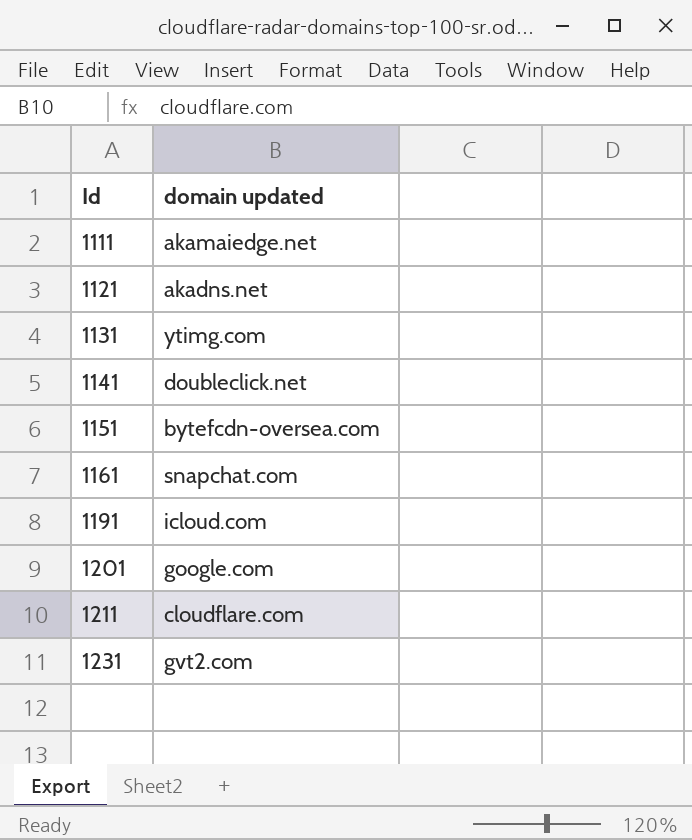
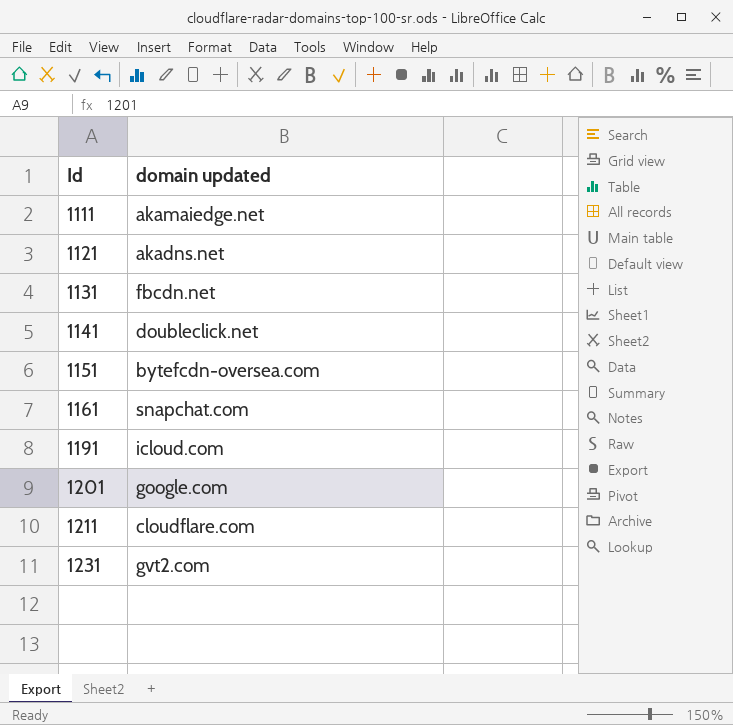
1131 | domain updated: ytimg.com -> fbcdn.net

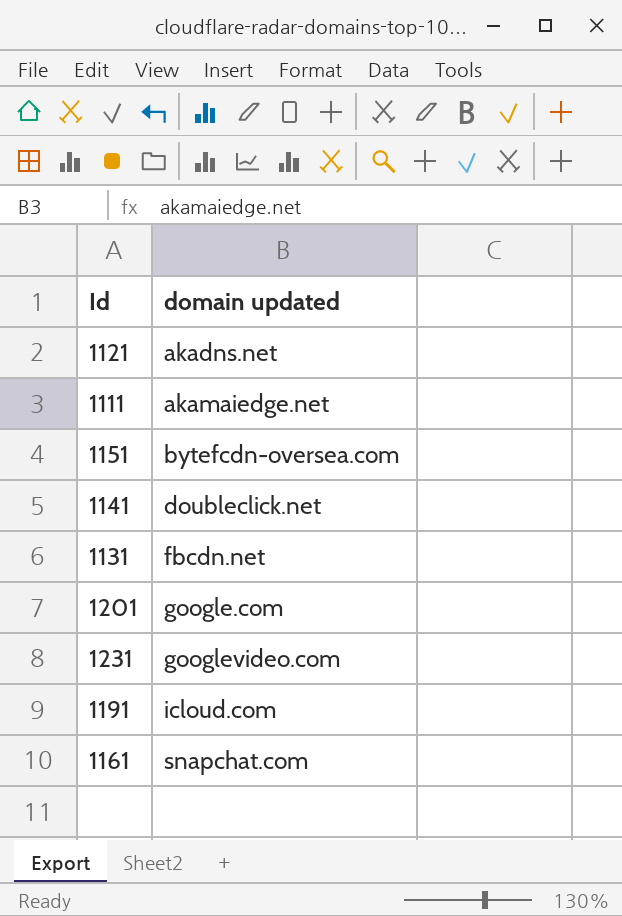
row order: Id ascending -> domain updated ascending
row 1211: cloudflare.com -> none
1231 | domain updated: gvt2.com -> googlevideo.com

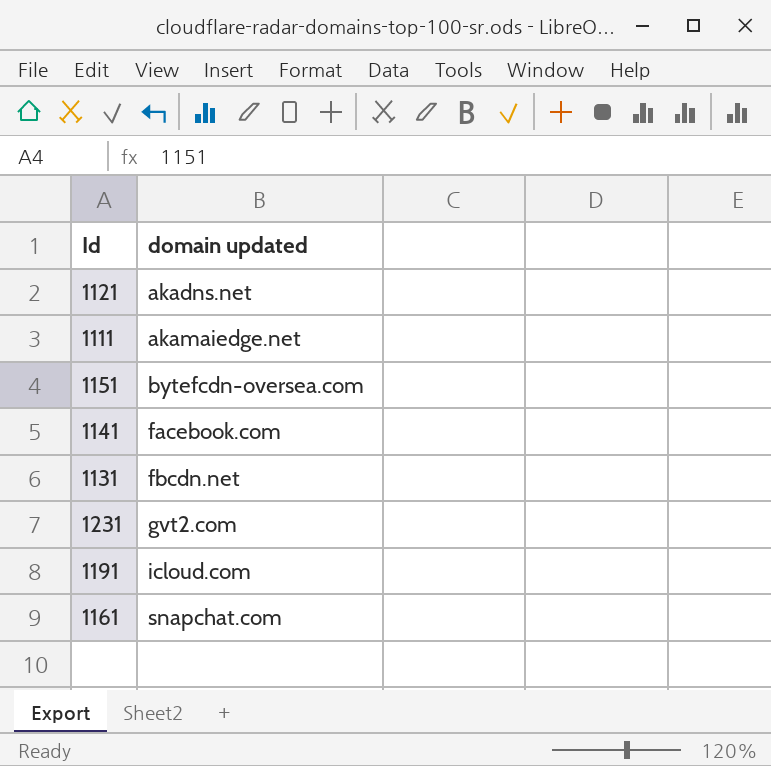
row 1201: google.com -> none
1141 | domain updated: doubleclick.net -> facebook.com
1231 | domain updated: googlevideo.com -> gvt2.com

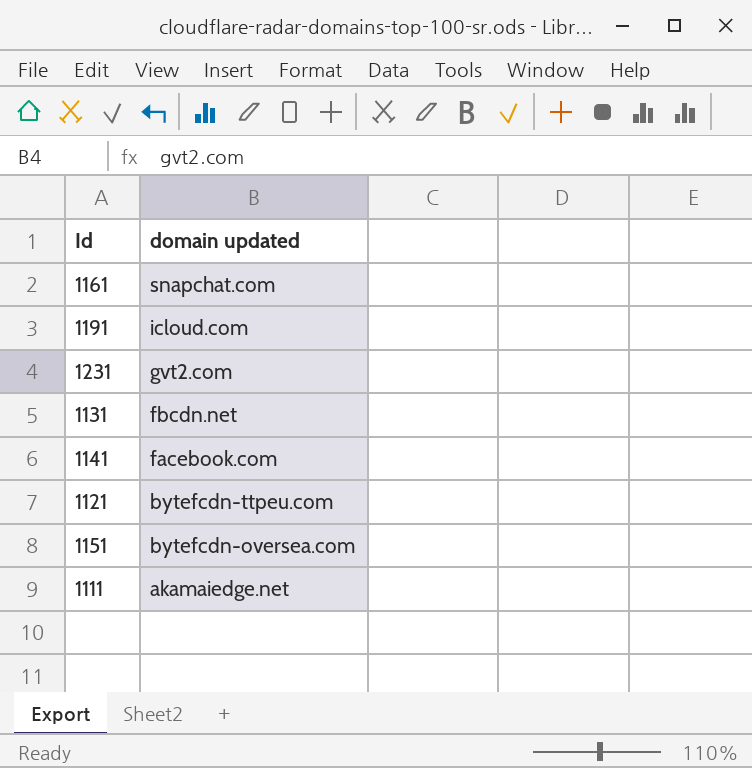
row order: domain updated ascending -> domain updated descending
1121 | domain updated: akadns.net -> bytefcdn-ttpeu.com

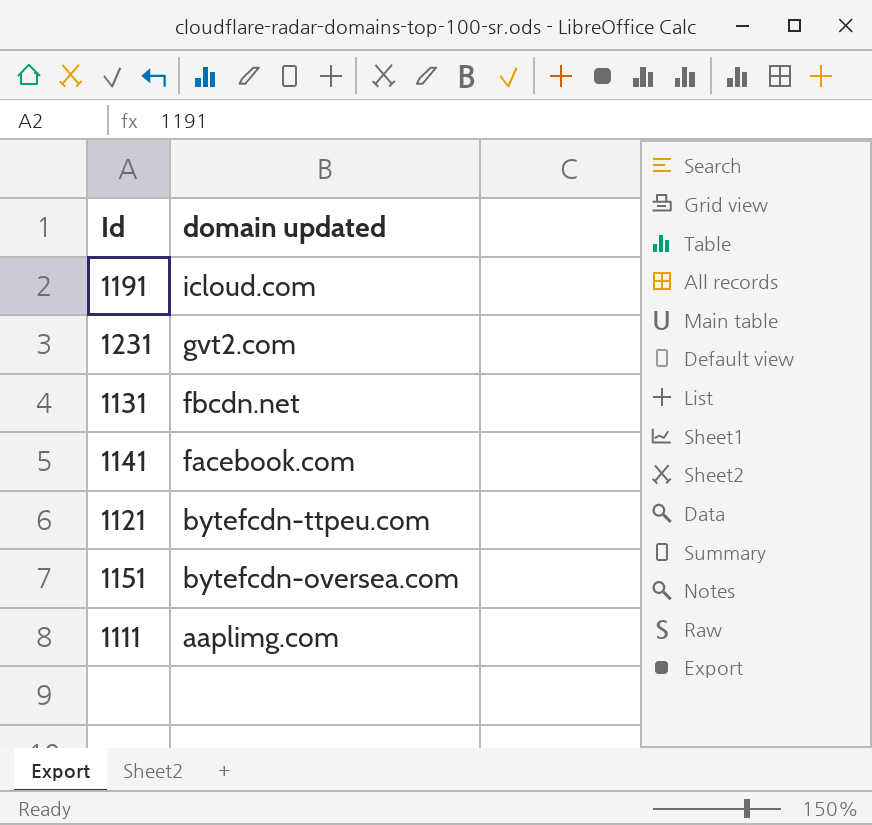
row 1161: snapchat.com -> none
1111 | domain updated: akamaiedge.net -> aaplimg.com

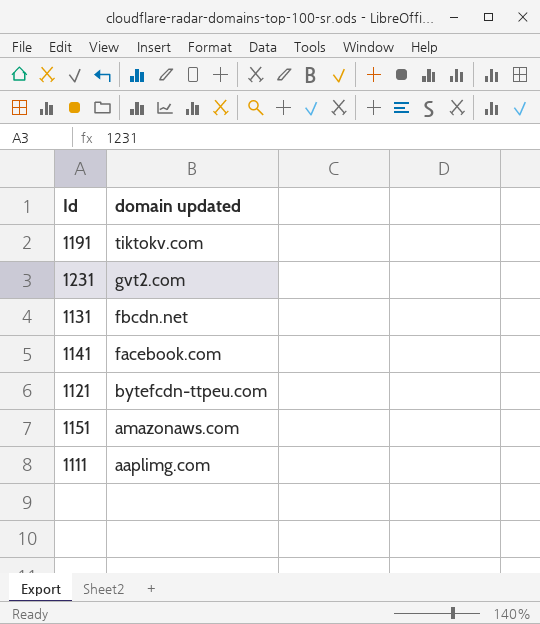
1191 | domain updated: icloud.com -> tiktokv.com
1151 | domain updated: bytefcdn-oversea.com -> amazonaws.com

